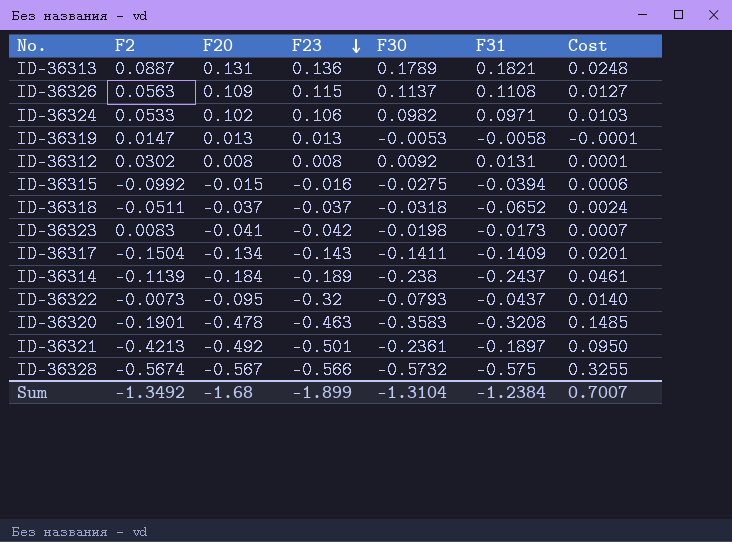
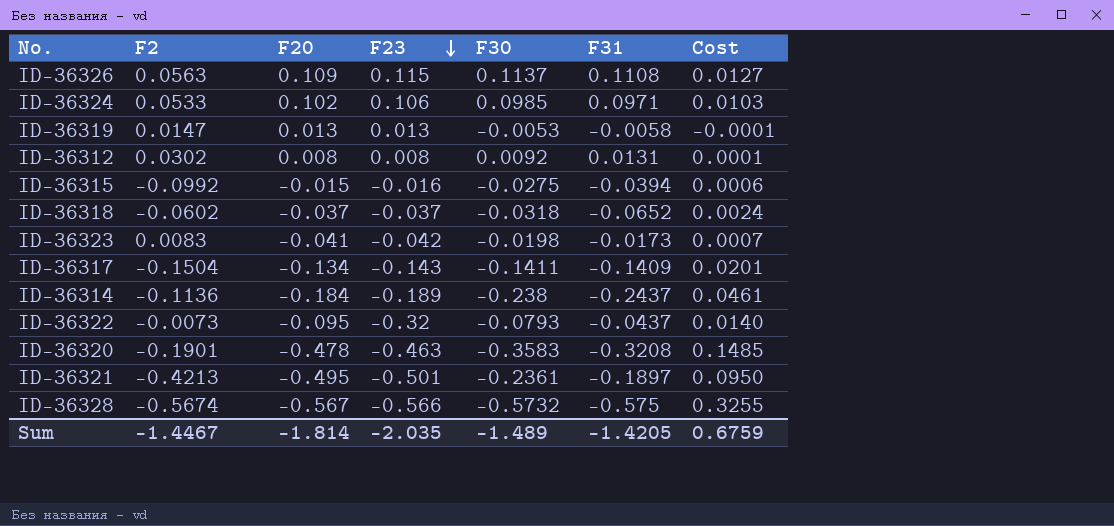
row ID-36313: 0.0887 | 0.131 | 0.136 | 0.1789 | 0.1821 | 0.0248 -> none
ID-36324 | F30: 0.0982 -> 0.0985
ID-36318 | F2: -0.0511 -> -0.0602
ID-36314 | F2: -0.1139 -> -0.1136
ID-36321 | F20: -0.492 -> -0.495
Sum | F2: -1.3492 -> -1.4467
Sum | F20: -1.68 -> -1.814
Sum | F23: -1.899 -> -2.035
Sum | F30: -1.3104 -> -1.489
Sum | F31: -1.2384 -> -1.4205
Sum | Cost: 0.7007 -> 0.6759

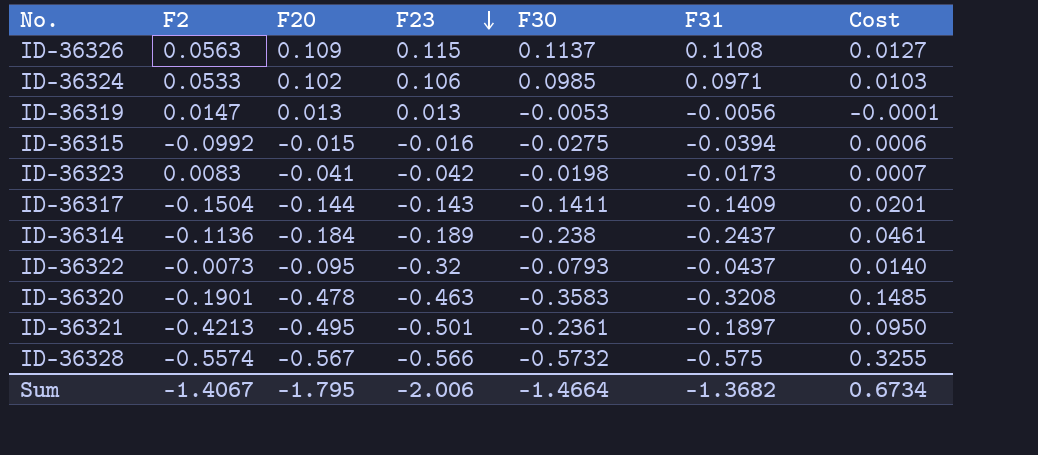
row ID-36312: 0.0302 | 0.008 | 0.008 | 0.0092 | 0.0131 | 0.0001 -> none
row ID-36318: -0.0602 | -0.037 | -0.037 | -0.0318 | -0.0652 | 0.0024 -> none
ID-36319 | F31: -0.0058 -> -0.0056
ID-36317 | F20: -0.134 -> -0.144
ID-36328 | F2: -0.5674 -> -0.5574
Sum | F2: -1.4467 -> -1.4067
Sum | F20: -1.814 -> -1.795
Sum | F23: -2.035 -> -2.006
Sum | F30: -1.489 -> -1.4664
Sum | F31: -1.4205 -> -1.3682
Sum | Cost: 0.6759 -> 0.6734

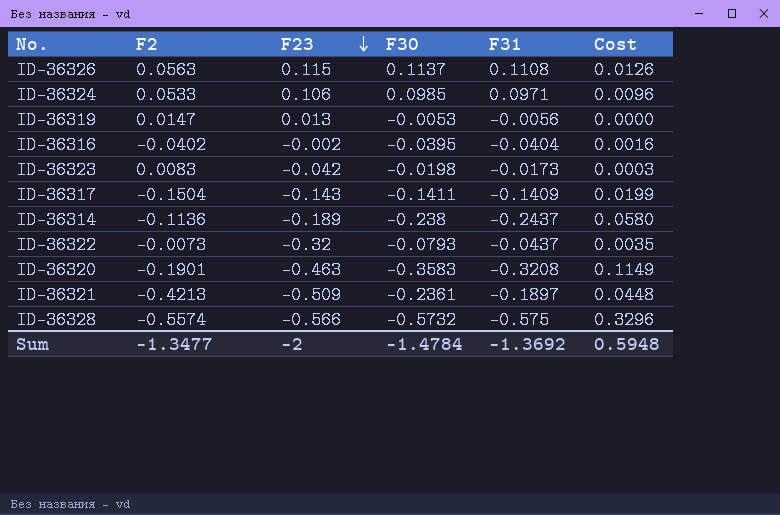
column F20 | position: 3 -> none
column Cost | formula: [F23] * [F31] -> [F30] * [F31]
row ID-36315: -0.0992 | -0.015 | -0.016 | -0.0275 | -0.0394 | 0.0006 -> none
row ID-36316: none -> -0.0402 | -0.002 | -0.0395 | -0.0404 | 0.0016
ID-36321 | F23: -0.501 -> -0.509
Sum | F2: -1.4067 -> -1.3477
Sum | F23: -2.006 -> -2
Sum | F30: -1.4664 -> -1.4784
Sum | F31: -1.3682 -> -1.3692
Sum | Cost: 0.6734 -> 0.5948

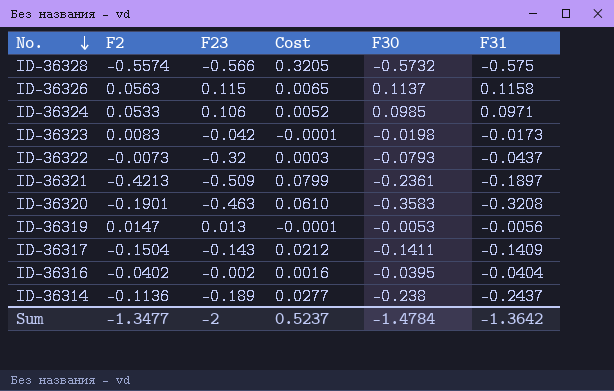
row order: F23 descending -> No. descending
column Cost | formula: [F30] * [F31] -> [F2] * [F31]
column Cost | position: 6 -> 4
ID-36326 | F31: 0.1108 -> 0.1158
Sum | Cost: 0.5948 -> 0.5237
Sum | F31: -1.3692 -> -1.3642

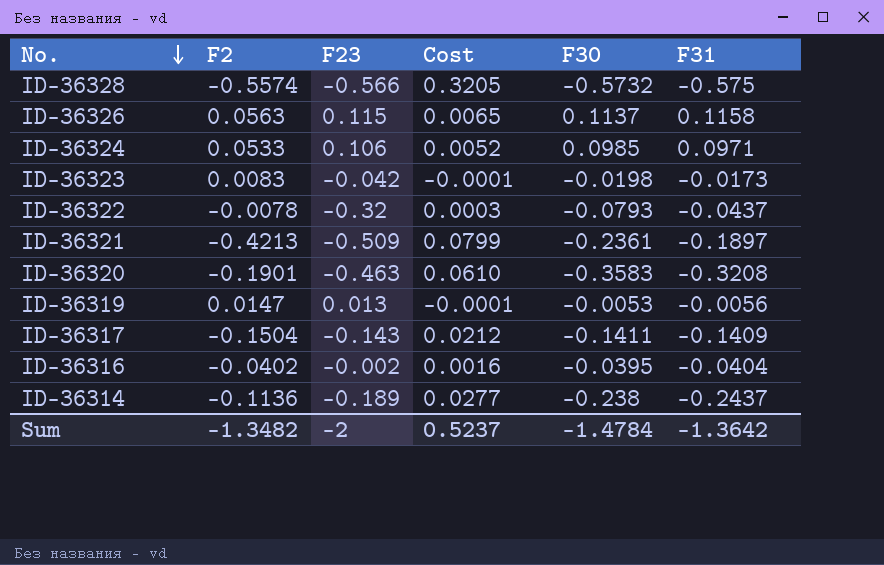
ID-36322 | F2: -0.0073 -> -0.0078
Sum | F2: -1.3477 -> -1.3482

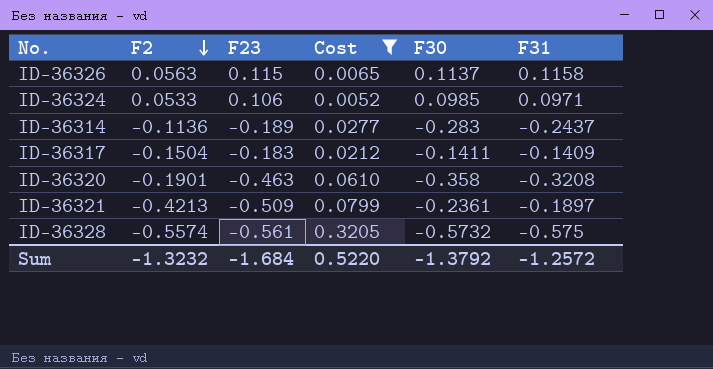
filter: none -> Cost >= 0.0052
row order: No. descending -> F2 descending
ID-36314 | F30: -0.238 -> -0.283
ID-36317 | F23: -0.143 -> -0.183
ID-36320 | F30: -0.3583 -> -0.358
ID-36328 | F23: -0.566 -> -0.561
Sum | F2: -1.3482 -> -1.3232
Sum | F23: -2 -> -1.684
Sum | Cost: 0.5237 -> 0.5220
Sum | F30: -1.4784 -> -1.3792
Sum | F31: -1.3642 -> -1.2572

